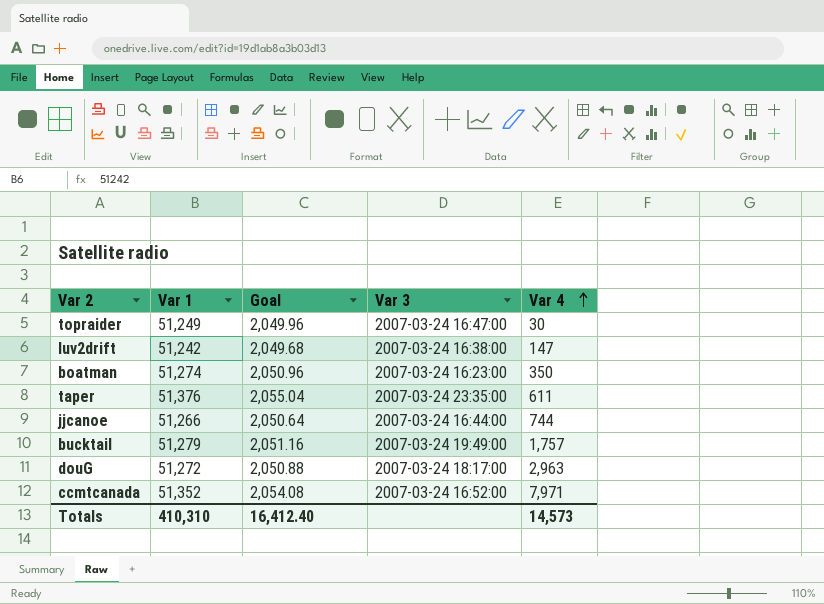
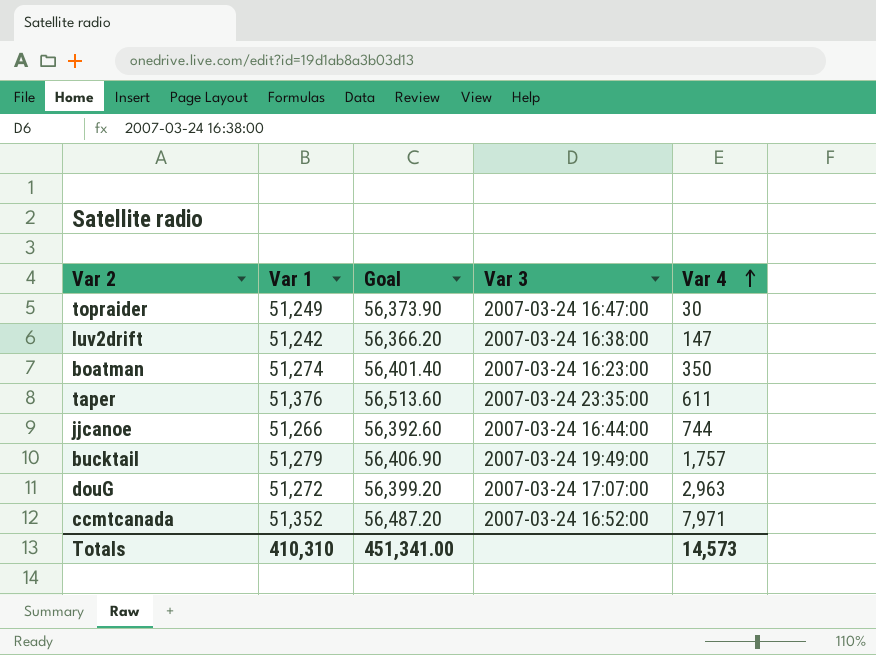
column Goal | formula: [Var 1] * 0.04 -> [Var 1] * 1.1
douG | Var 3: 2007-03-24 18:17:00 -> 2007-03-24 17:07:00
Totals | Goal: 16,412.40 -> 451,341.00

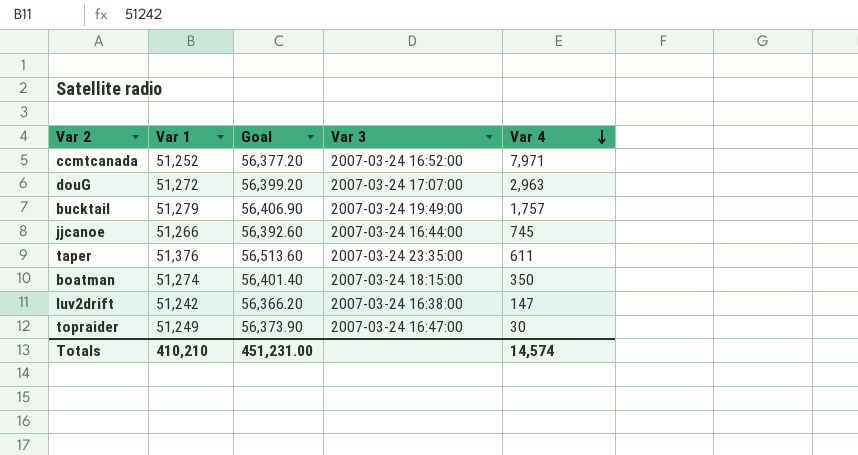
row order: Var 4 ascending -> Var 4 descending
ccmtcanada | Var 1: 51,352 -> 51,252
ccmtcanada | Goal: 56,487.20 -> 56,377.20
jjcanoe | Var 4: 744 -> 745
boatman | Var 3: 2007-03-24 16:23:00 -> 2007-03-24 18:15:00
Totals | Var 1: 410,310 -> 410,210
Totals | Goal: 451,341.00 -> 451,231.00
Totals | Var 4: 14,573 -> 14,574

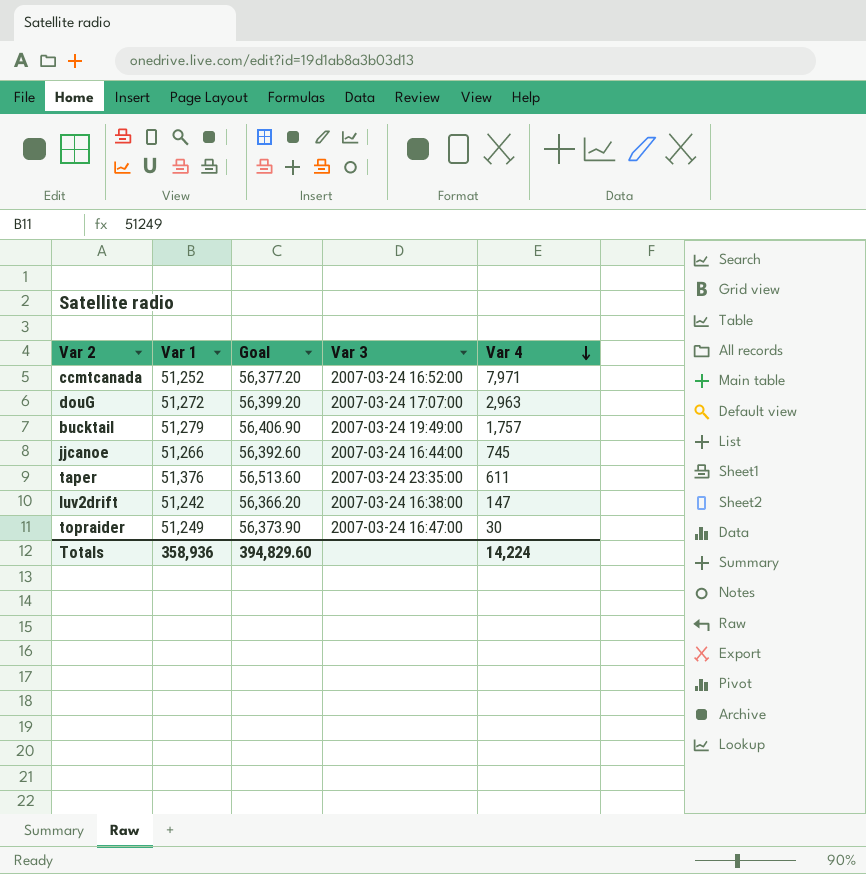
row boatman: 51,274 | 56,401.40 | 2007-03-24 18:15:00 | 350 -> none
Totals | Var 1: 410,210 -> 358,936
Totals | Goal: 451,231.00 -> 394,829.60
Totals | Var 4: 14,574 -> 14,224

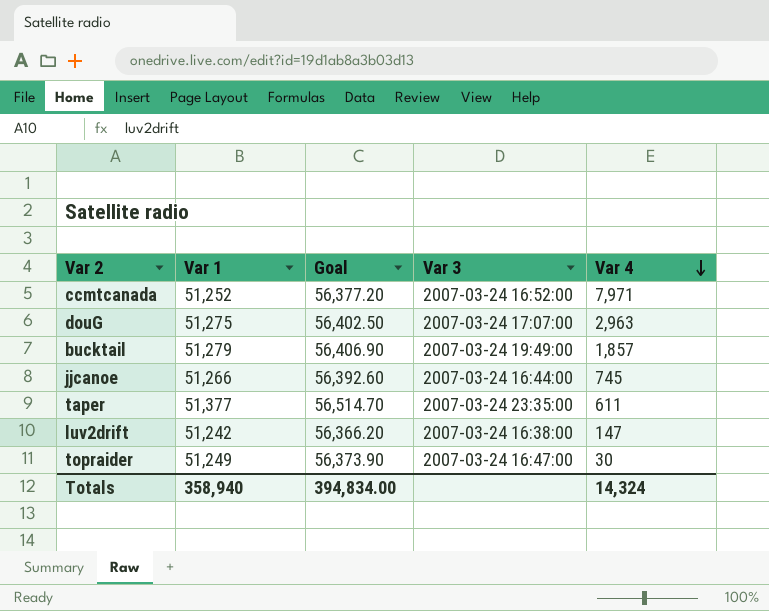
douG | Var 1: 51,272 -> 51,275
douG | Goal: 56,399.20 -> 56,402.50
bucktail | Var 4: 1,757 -> 1,857
taper | Var 1: 51,376 -> 51,377
taper | Goal: 56,513.60 -> 56,514.70
Totals | Var 1: 358,936 -> 358,940
Totals | Goal: 394,829.60 -> 394,834.00
Totals | Var 4: 14,224 -> 14,324

